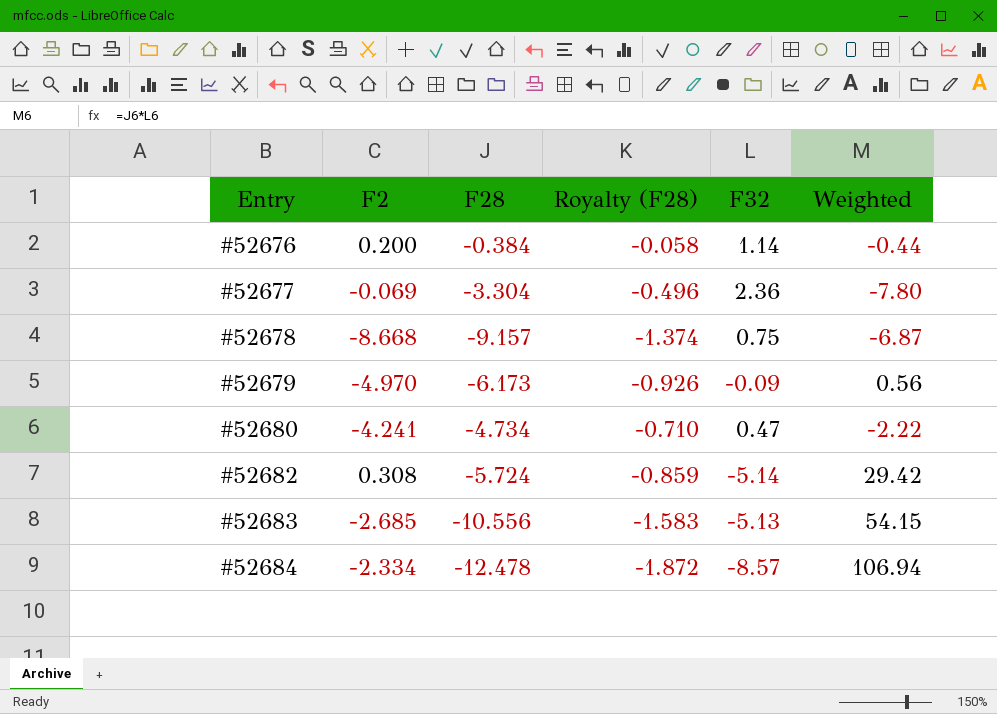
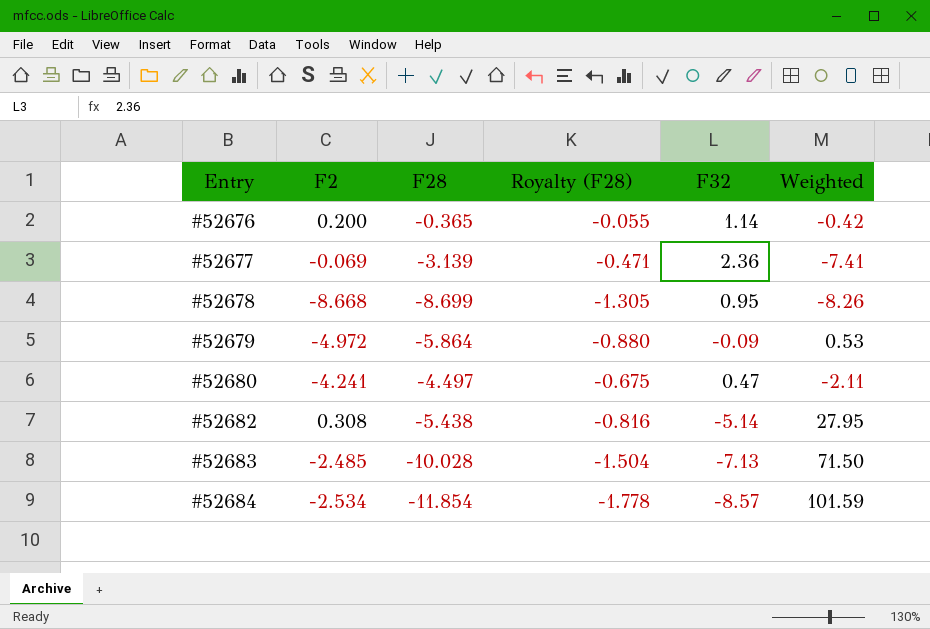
#52676 | F28: -0.384 -> -0.365
#52676 | Royalty (F28): -0.058 -> -0.055
#52676 | Weighted: -0.44 -> -0.42
#52677 | F28: -3.304 -> -3.139
#52677 | Royalty (F28): -0.496 -> -0.471
#52677 | Weighted: -7.80 -> -7.41
#52678 | F28: -9.157 -> -8.699
#52678 | Royalty (F28): -1.374 -> -1.305
#52678 | F32: 0.75 -> 0.95
#52678 | Weighted: -6.87 -> -8.26
#52679 | F2: -4.970 -> -4.972
#52679 | F28: -6.173 -> -5.864
#52679 | Royalty (F28): -0.926 -> -0.880
#52679 | Weighted: 0.56 -> 0.53
#52680 | F28: -4.734 -> -4.497
#52680 | Royalty (F28): -0.710 -> -0.675
#52680 | Weighted: -2.22 -> -2.11
#52682 | F28: -5.724 -> -5.438
#52682 | Royalty (F28): -0.859 -> -0.816
#52682 | Weighted: 29.42 -> 27.95
#52683 | F2: -2.685 -> -2.485
#52683 | F28: -10.556 -> -10.028
#52683 | Royalty (F28): -1.583 -> -1.504
#52683 | F32: -5.13 -> -7.13
#52683 | Weighted: 54.15 -> 71.50
#52684 | F2: -2.334 -> -2.534
#52684 | F28: -12.478 -> -11.854
#52684 | Royalty (F28): -1.872 -> -1.778
#52684 | Weighted: 106.94 -> 101.59

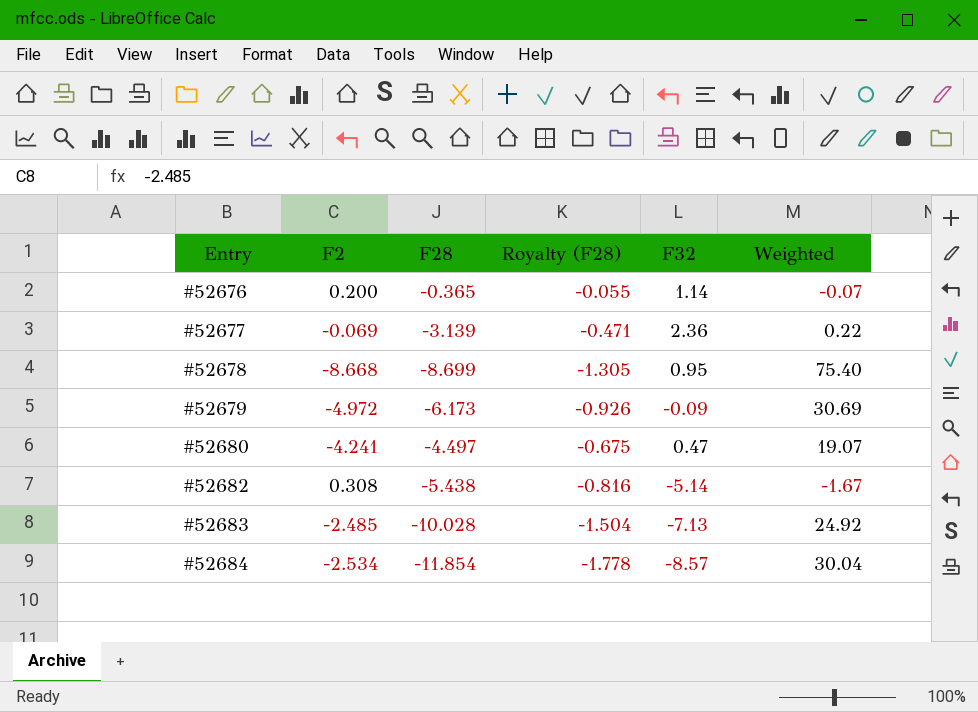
column Weighted | formula: [F28] * [F32] -> [F2] * [F28]
#52679 | F28: -5.864 -> -6.173
#52679 | Royalty (F28): -0.880 -> -0.926

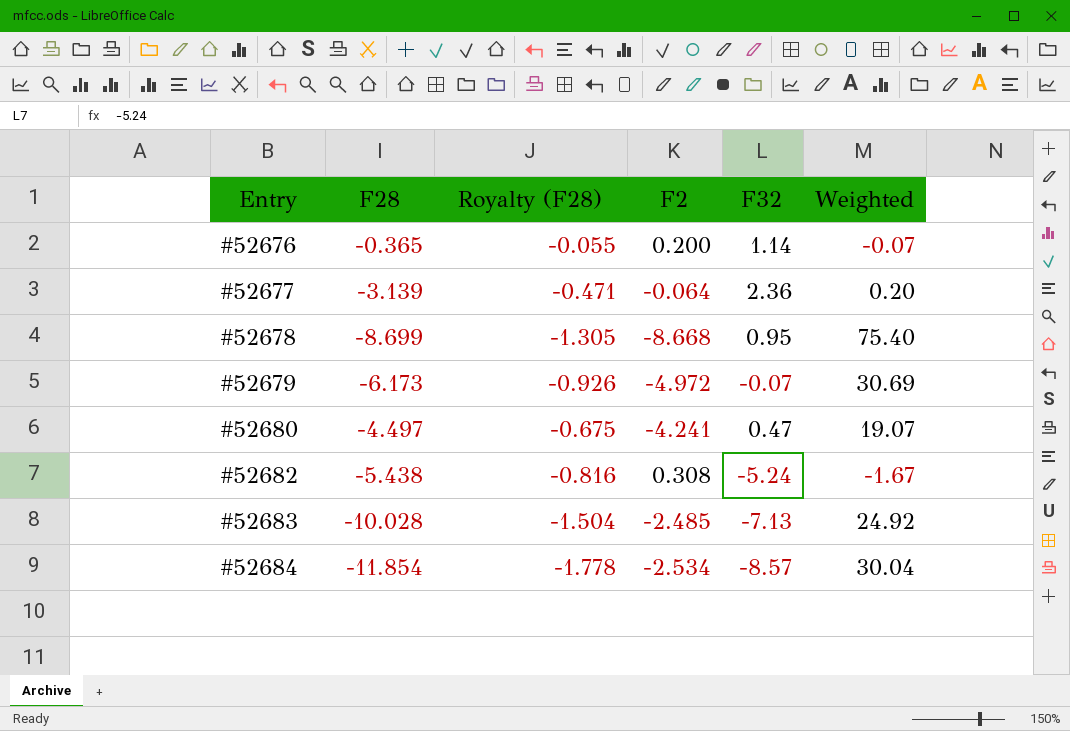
column F2 | position: 2 -> 4
#52677 | F2: -0.069 -> -0.064
#52677 | Weighted: 0.22 -> 0.20
#52679 | F32: -0.09 -> -0.07
#52682 | F32: -5.14 -> -5.24

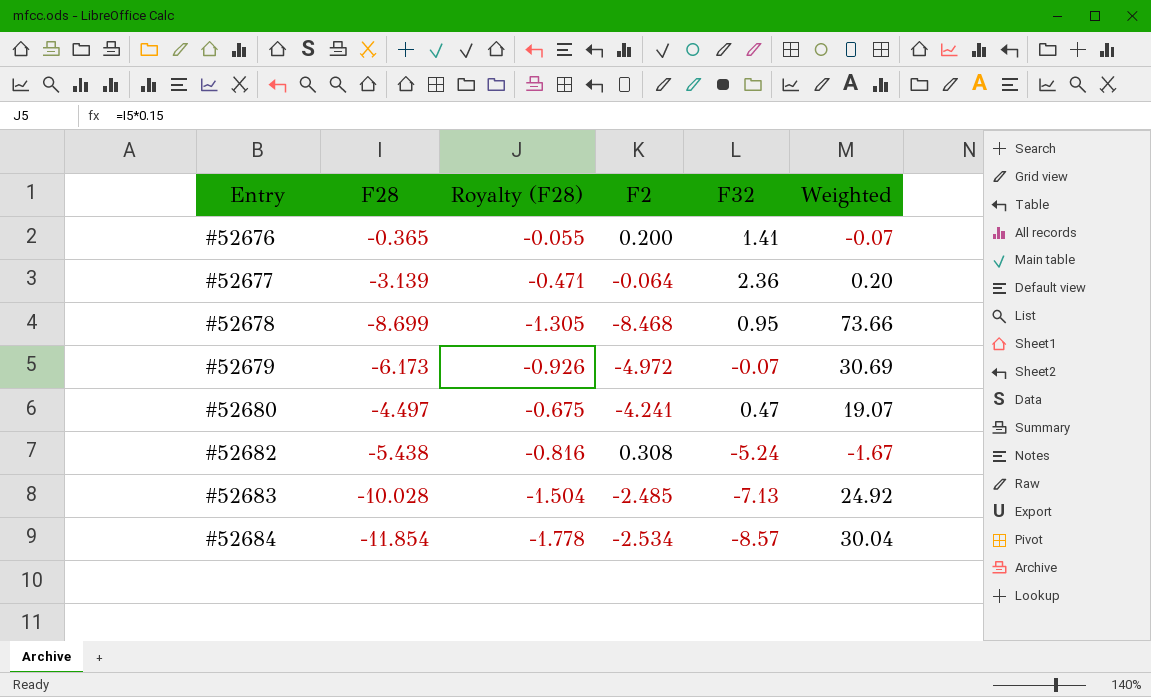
#52676 | F32: 1.14 -> 1.41
#52678 | F2: -8.668 -> -8.468
#52678 | Weighted: 75.40 -> 73.66

